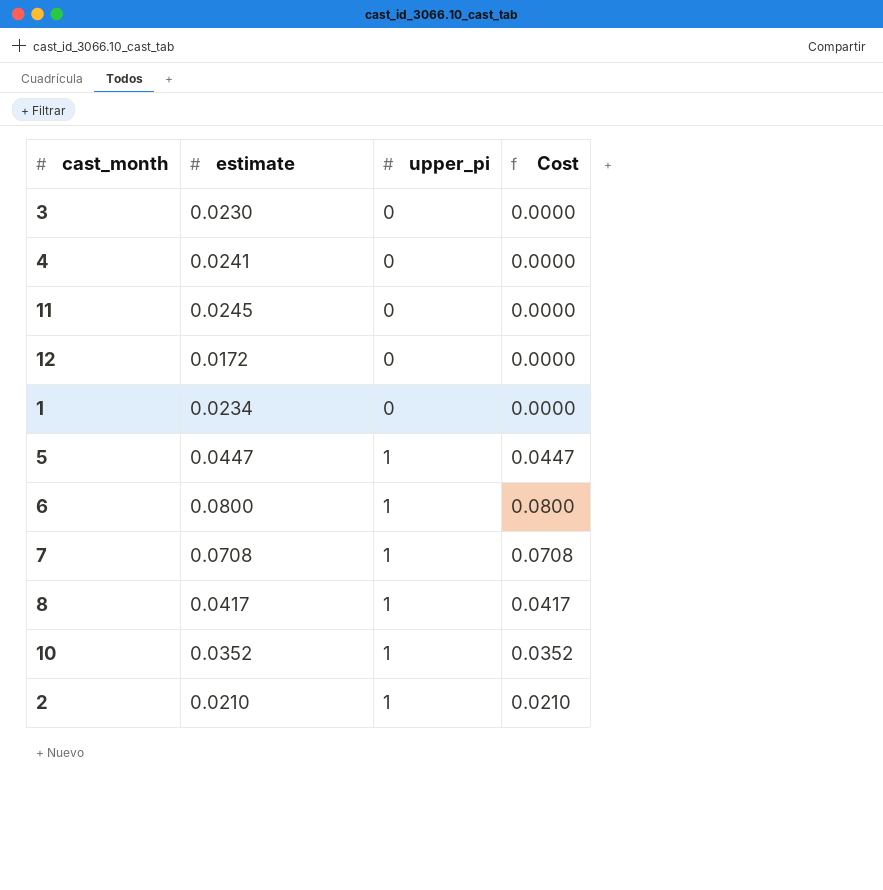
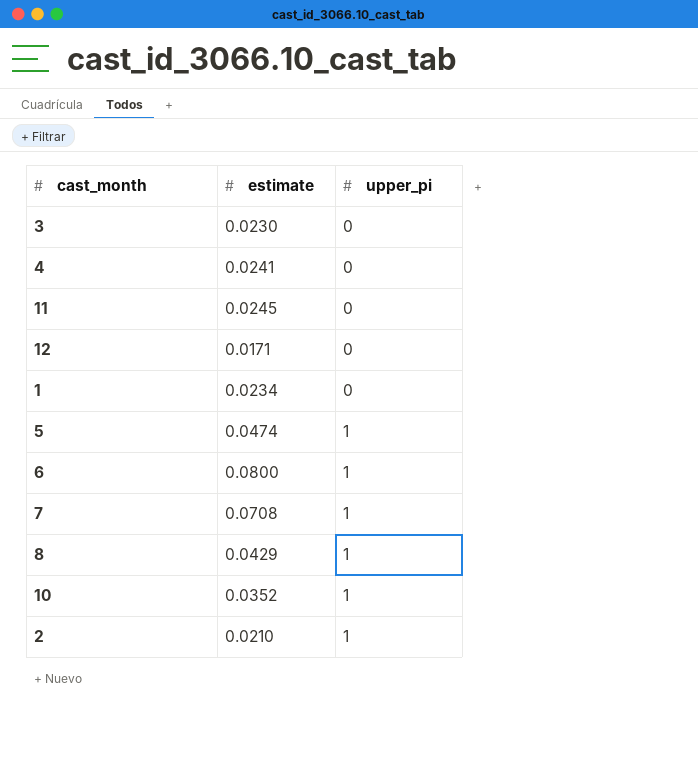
column Cost | formula: [estimate] * [upper_pi] -> none
12 | estimate: 0.0172 -> 0.0171
5 | estimate: 0.0447 -> 0.0474
8 | estimate: 0.0417 -> 0.0429

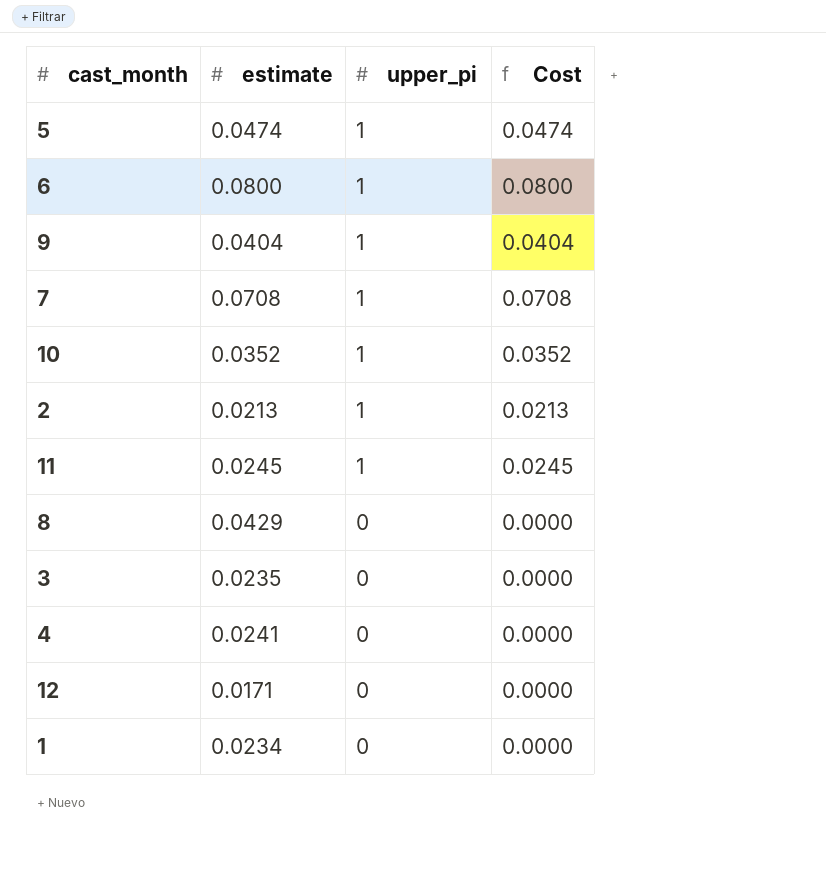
row order: upper_pi ascending -> upper_pi descending
column Cost | formula: none -> [estimate] * [upper_pi]
row 9: none -> 0.0404 | 1 | 0.0404
2 | estimate: 0.0210 -> 0.0213
11 | upper_pi: 0 -> 1
8 | upper_pi: 1 -> 0
3 | estimate: 0.0230 -> 0.0235

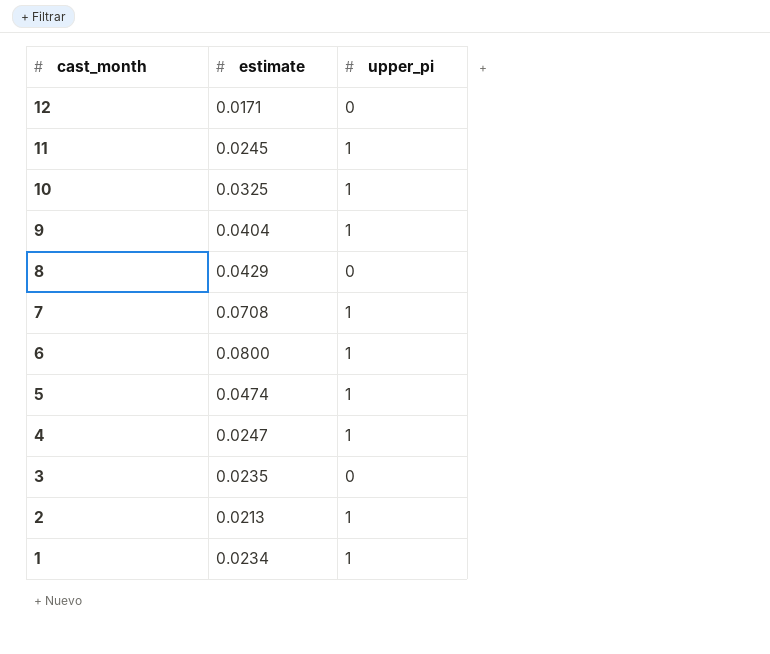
row order: upper_pi descending -> cast_month descending
column Cost | formula: [estimate] * [upper_pi] -> none
10 | estimate: 0.0352 -> 0.0325
4 | estimate: 0.0241 -> 0.0247
4 | upper_pi: 0 -> 1
1 | upper_pi: 0 -> 1

